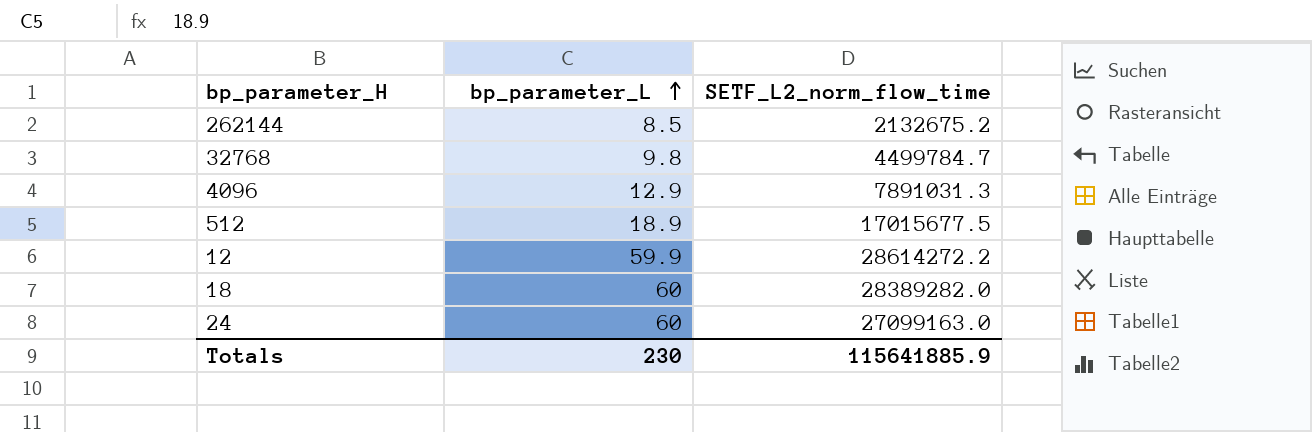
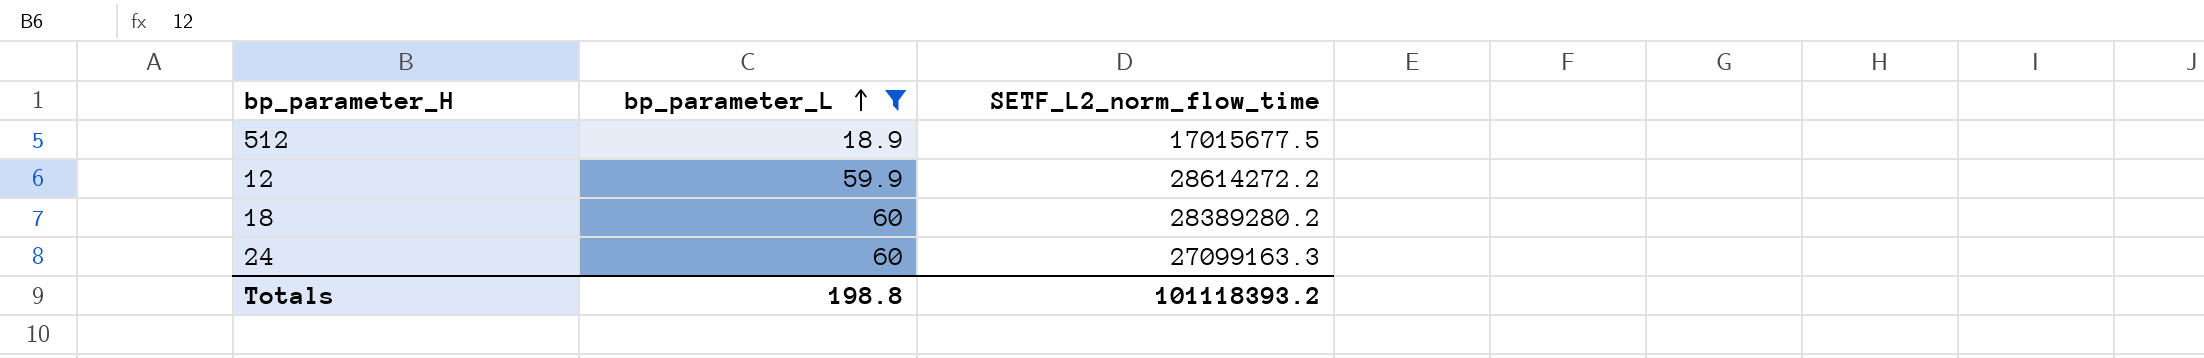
filter: none -> bp_parameter_L >= 18.9
18 | SETF_L2_norm_flow_time: 28389282.0 -> 28389280.2
24 | SETF_L2_norm_flow_time: 27099163.0 -> 27099163.3
Totals | bp_parameter_L: 230 -> 198.8
Totals | SETF_L2_norm_flow_time: 115641885.9 -> 101118393.2

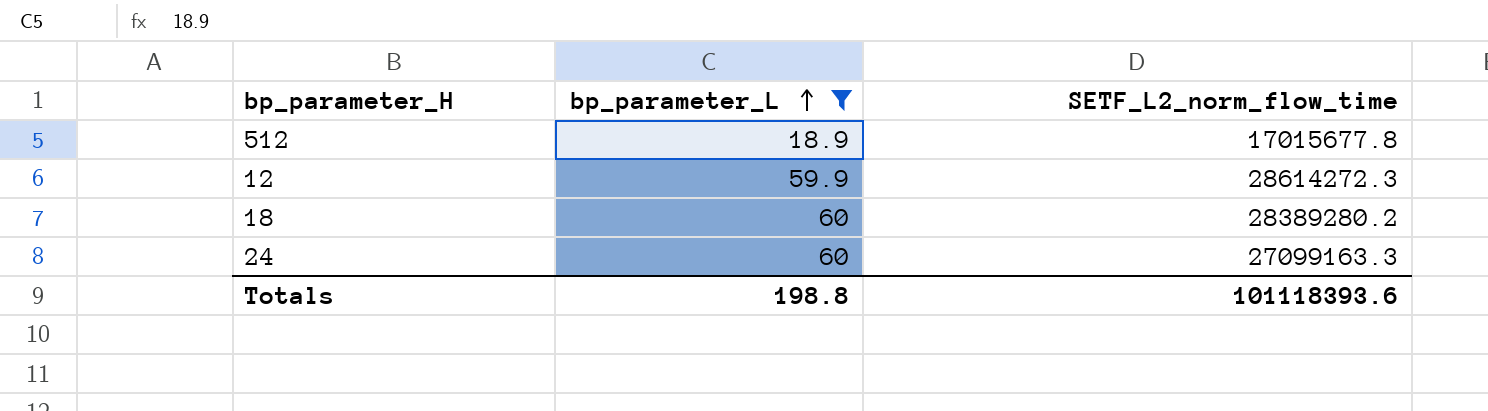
512 | SETF_L2_norm_flow_time: 17015677.5 -> 17015677.8
12 | SETF_L2_norm_flow_time: 28614272.2 -> 28614272.3
Totals | SETF_L2_norm_flow_time: 101118393.2 -> 101118393.6

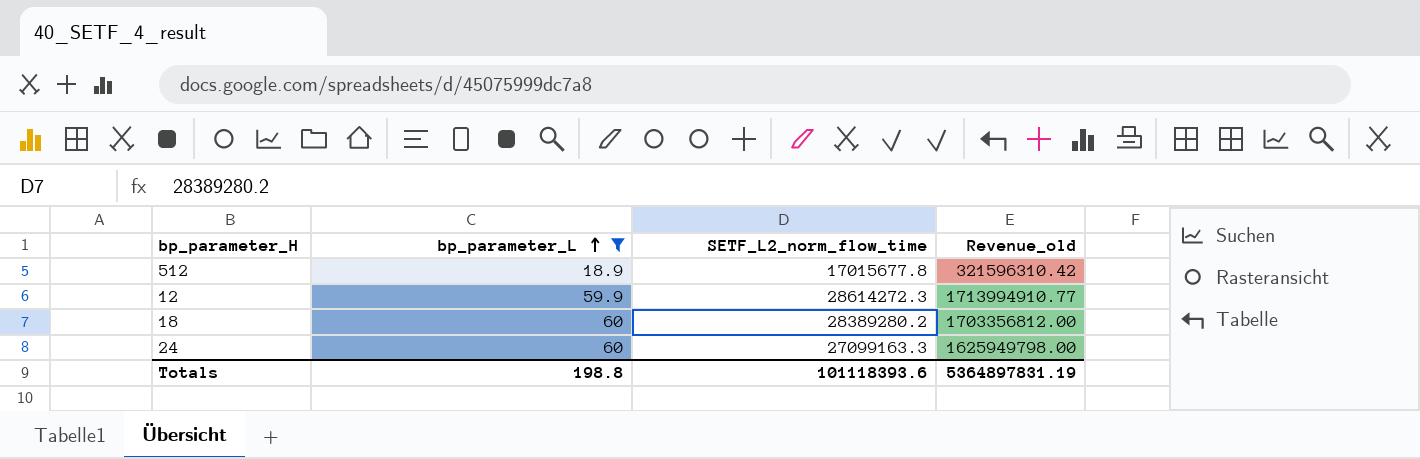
column Revenue_old | formula: none -> [bp_parameter_L] * [SETF_L2_norm_flow_time]

